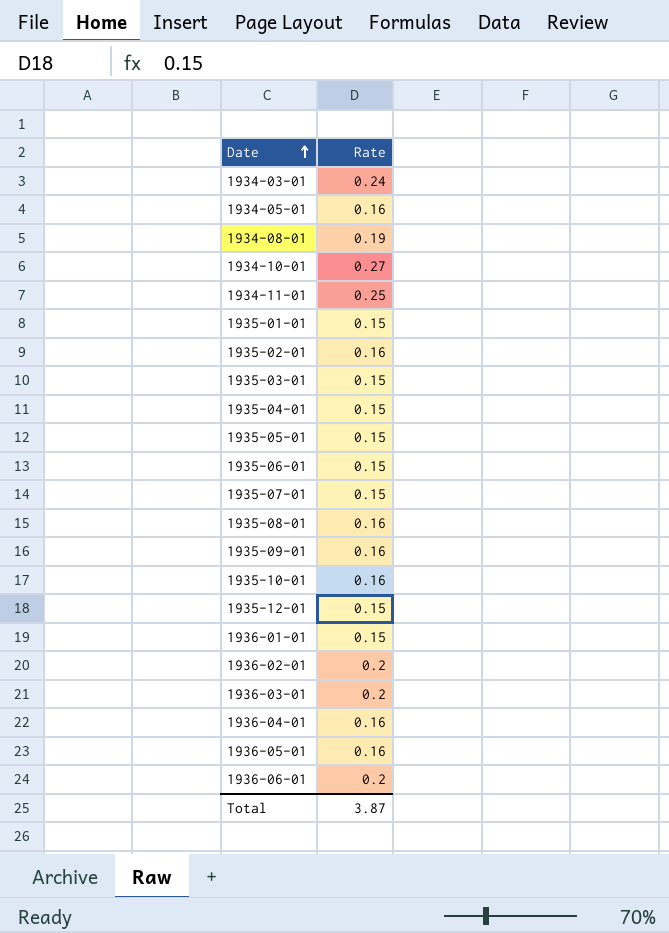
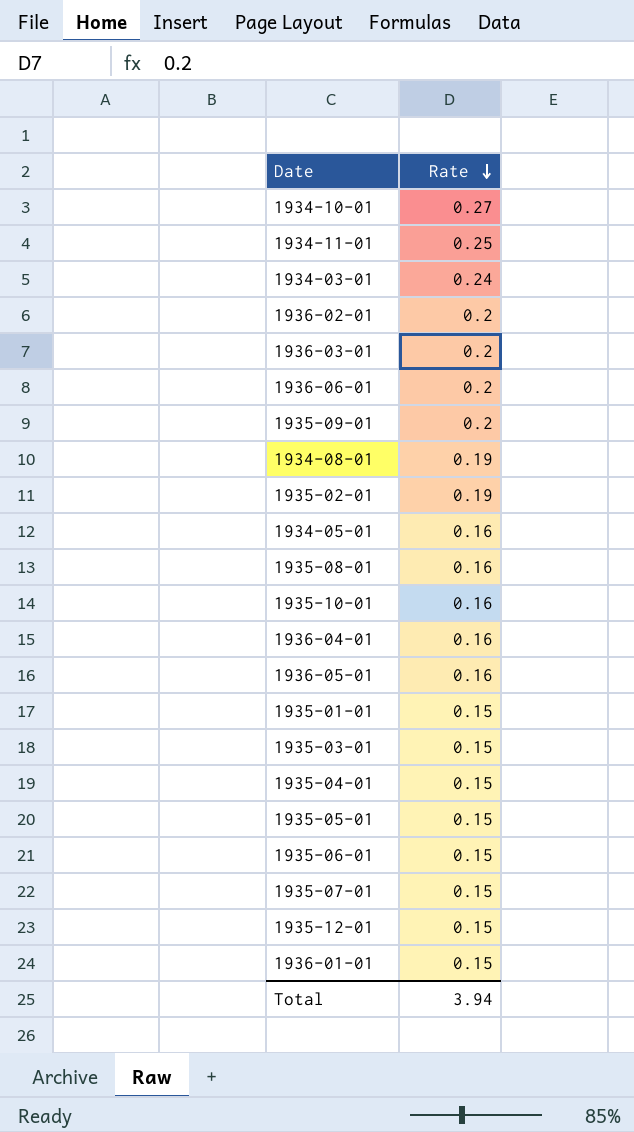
row order: Date ascending -> Rate descending
1935-09-01 | Rate: 0.16 -> 0.2
1935-02-01 | Rate: 0.16 -> 0.19
Total | Rate: 3.87 -> 3.94

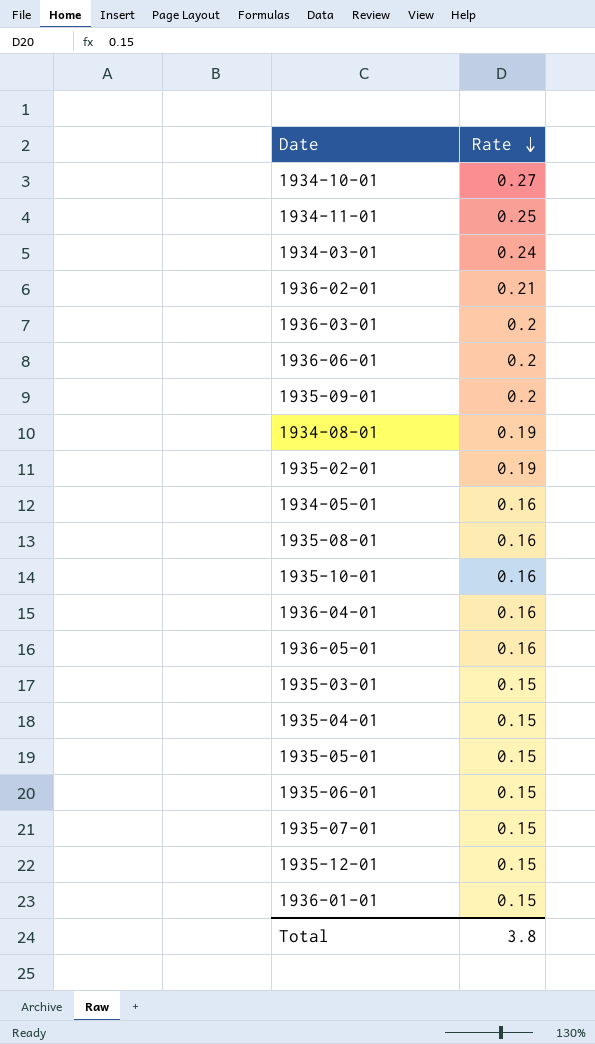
row 1935-01-01: 0.15 -> none
1936-02-01 | Rate: 0.2 -> 0.21
Total | Rate: 3.94 -> 3.8

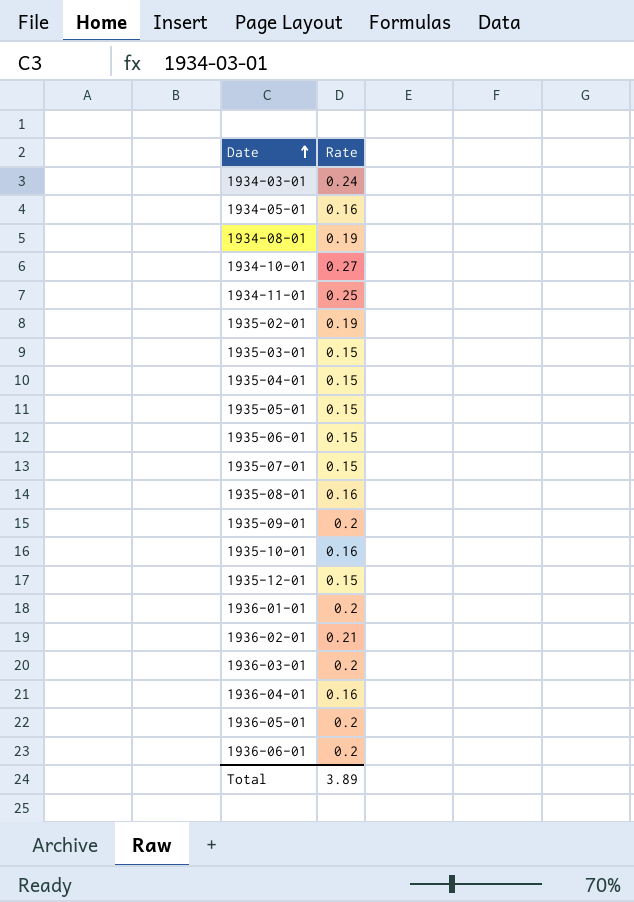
row order: Rate descending -> Date ascending
1936-01-01 | Rate: 0.15 -> 0.2
1936-05-01 | Rate: 0.16 -> 0.2
Total | Rate: 3.8 -> 3.89

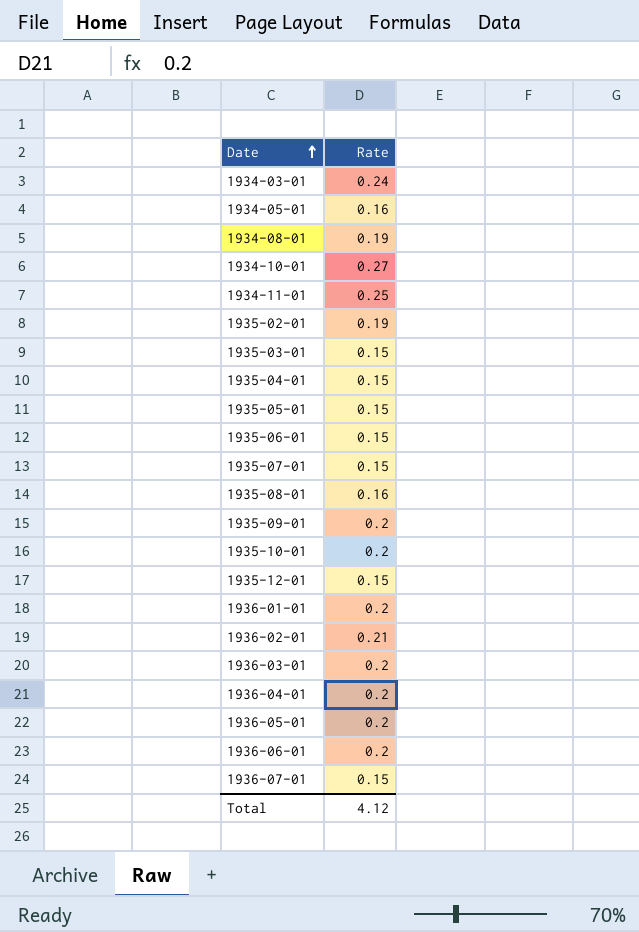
1935-10-01 | Rate: 0.16 -> 0.2
1936-04-01 | Rate: 0.16 -> 0.2
row 1936-07-01: none -> 0.15
Total | Rate: 3.89 -> 4.12

